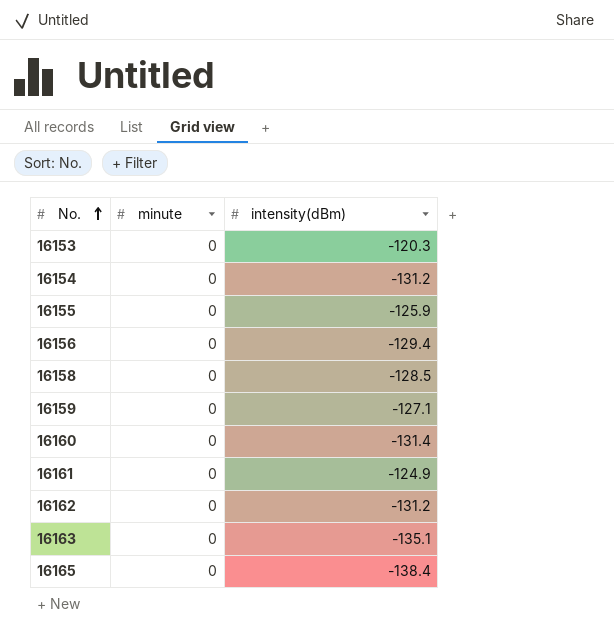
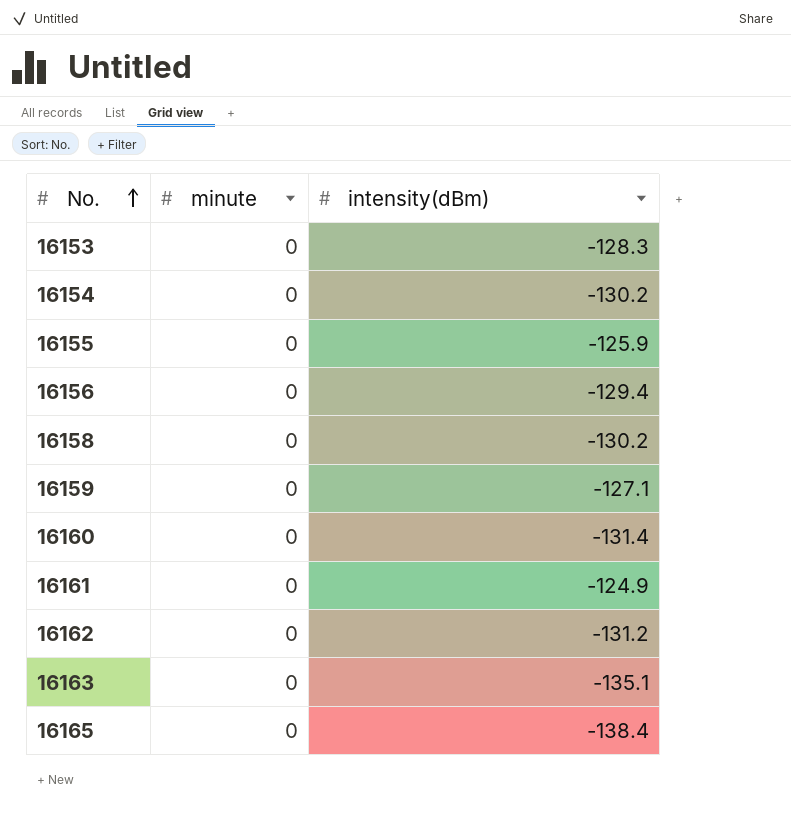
16153 | intensity(dBm): -120.3 -> -128.3
16154 | intensity(dBm): -131.2 -> -130.2
16158 | intensity(dBm): -128.5 -> -130.2

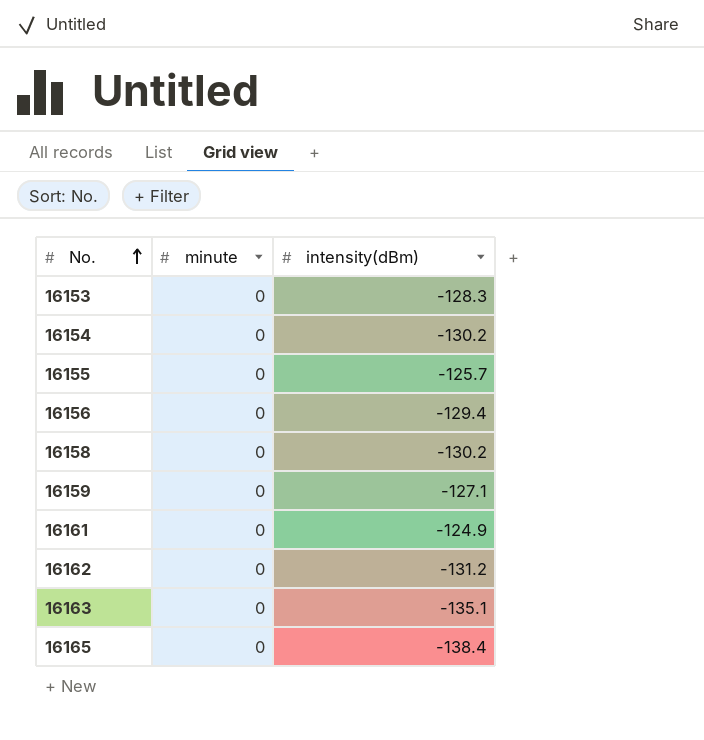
row 16160: 0 | -131.4 -> none
16155 | intensity(dBm): -125.9 -> -125.7

